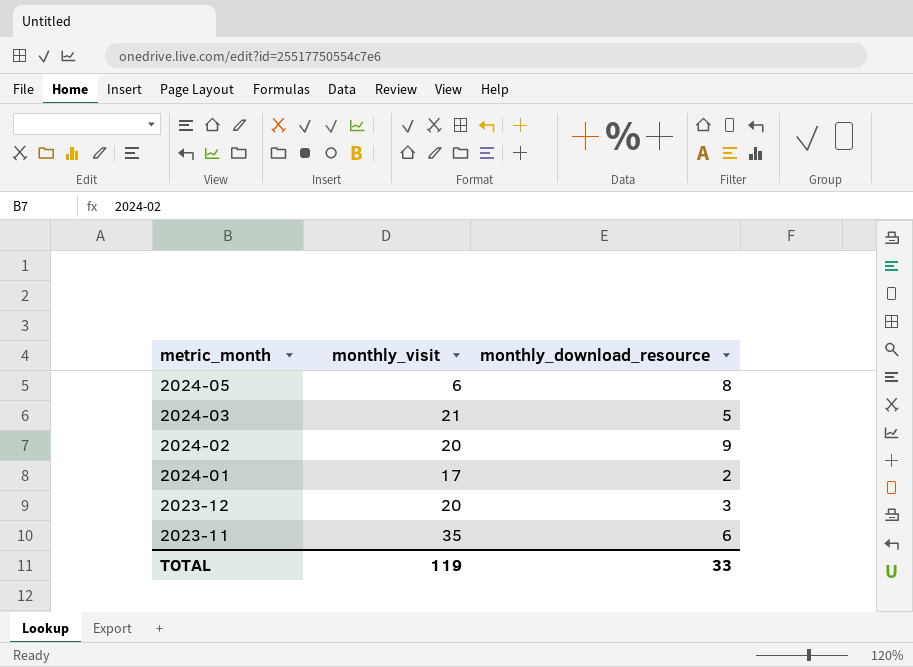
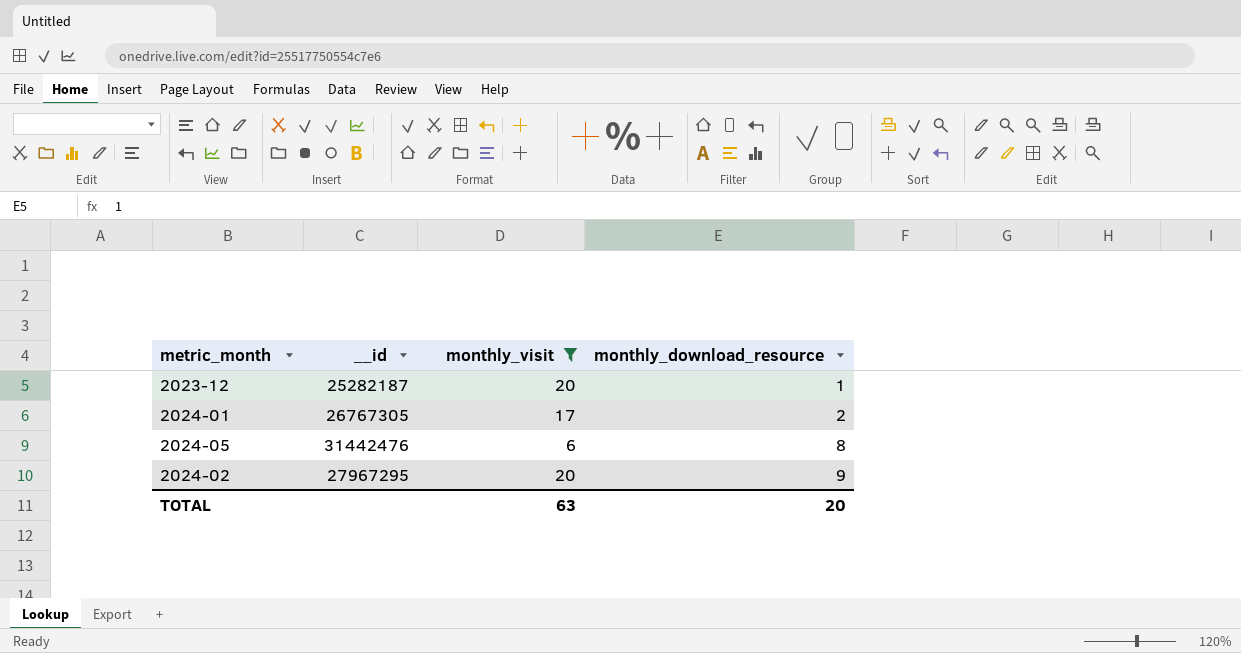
filter: none -> monthly_visit <= 20
row order: metric_month descending -> monthly_download_resource ascending
column __id | position: none -> 2
2023-12 | monthly_download_resource: 3 -> 1
TOTAL | monthly_visit: 119 -> 63
TOTAL | monthly_download_resource: 33 -> 20

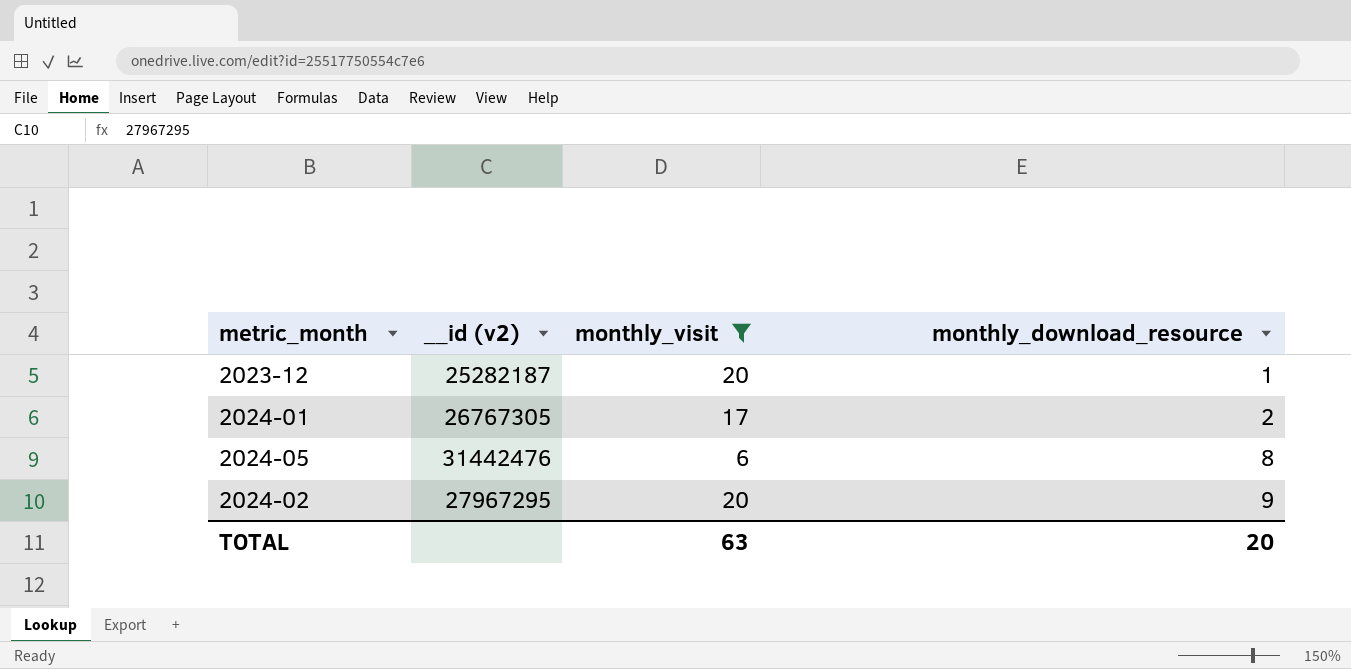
column name: __id -> __id (v2)

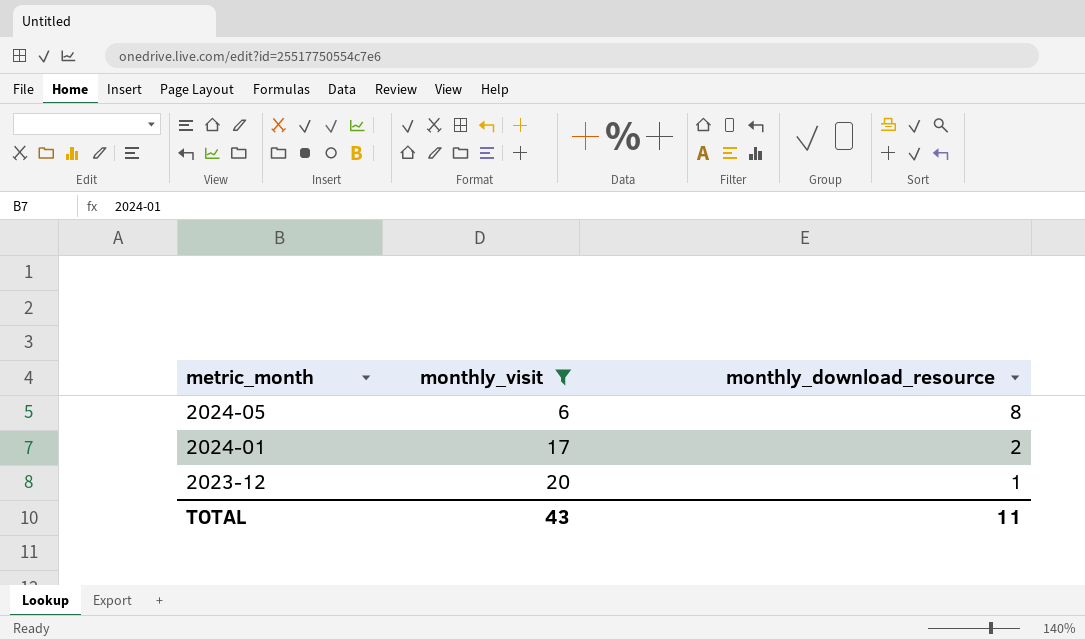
row order: monthly_download_resource ascending -> metric_month descending
column __id (v2) | position: 2 -> none
row 2024-02: 27967295 | 20 | 9 -> none
TOTAL | monthly_visit: 63 -> 43
TOTAL | monthly_download_resource: 20 -> 11

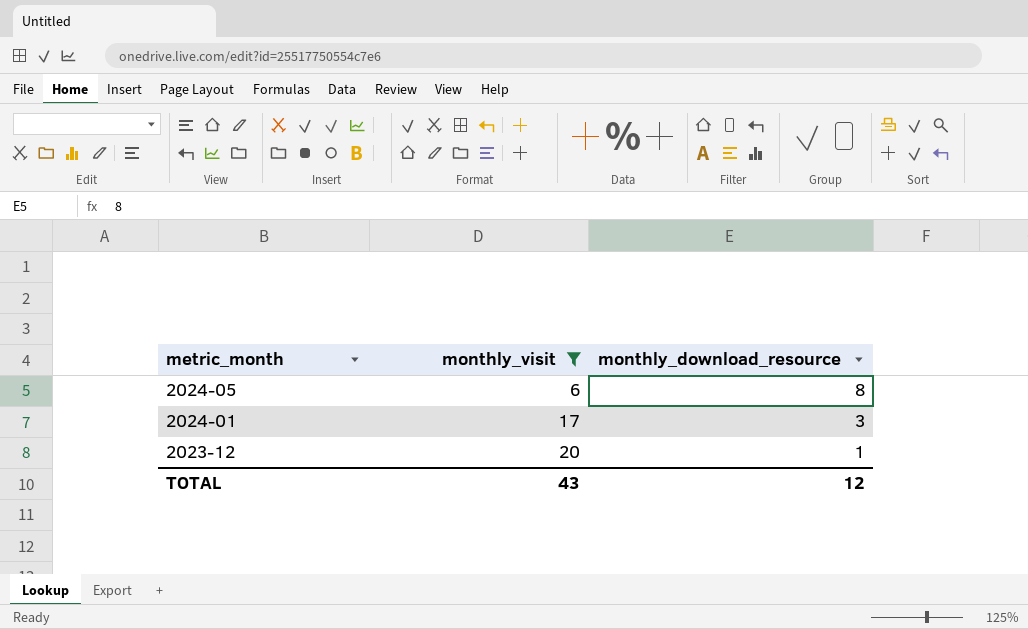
2024-01 | monthly_download_resource: 2 -> 3
TOTAL | monthly_download_resource: 11 -> 12

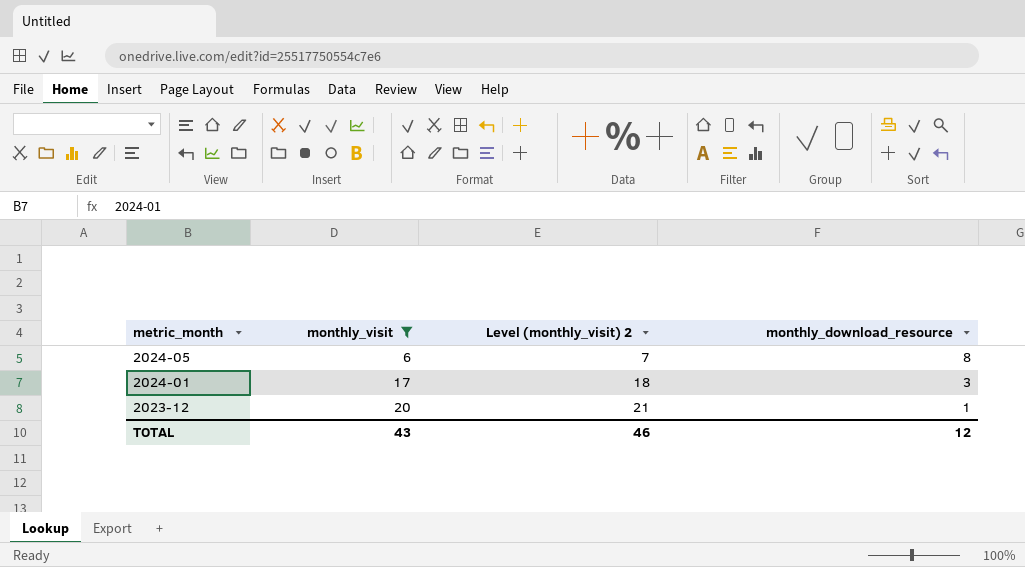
column Level (monthly_visit) 2 | formula: none -> [monthly_visit] + 1

